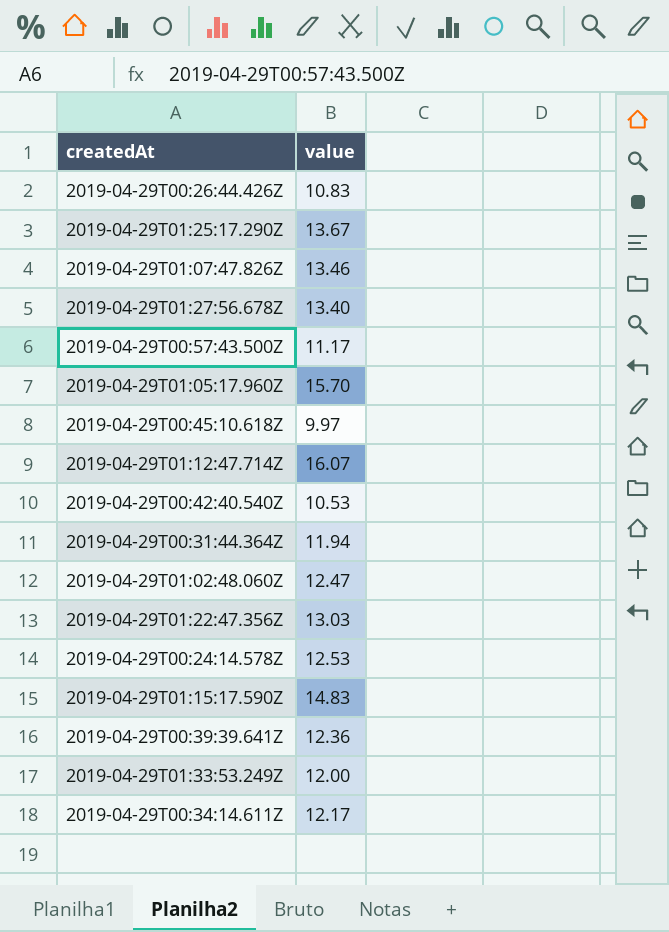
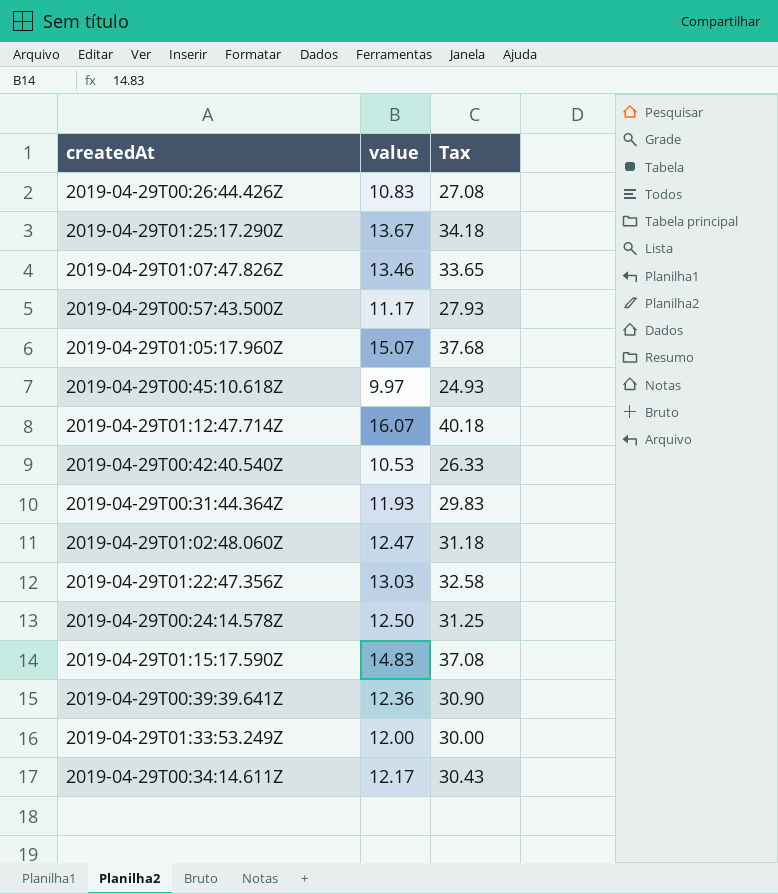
column Tax | formula: none -> [value] * 2.5
row 2019-04-29T01:27:56.678Z: 13.40 -> none
2019-04-29T01:05:17.960Z | value: 15.70 -> 15.07
2019-04-29T00:31:44.364Z | value: 11.94 -> 11.93
2019-04-29T00:24:14.578Z | value: 12.53 -> 12.50

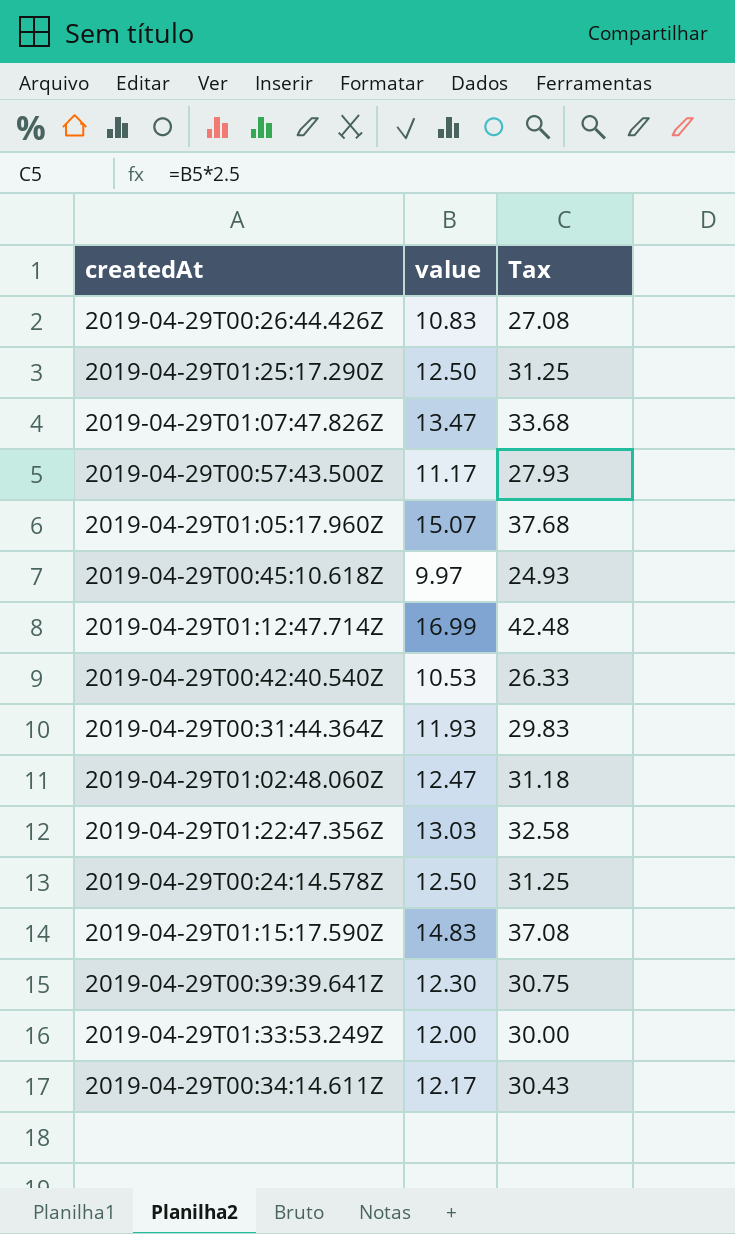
2019-04-29T01:25:17.290Z | value: 13.67 -> 12.50
2019-04-29T01:25:17.290Z | Tax: 34.18 -> 31.25
2019-04-29T01:07:47.826Z | value: 13.46 -> 13.47
2019-04-29T01:07:47.826Z | Tax: 33.65 -> 33.68
2019-04-29T01:12:47.714Z | value: 16.07 -> 16.99
2019-04-29T01:12:47.714Z | Tax: 40.18 -> 42.48
2019-04-29T00:39:39.641Z | value: 12.36 -> 12.30
2019-04-29T00:39:39.641Z | Tax: 30.90 -> 30.75

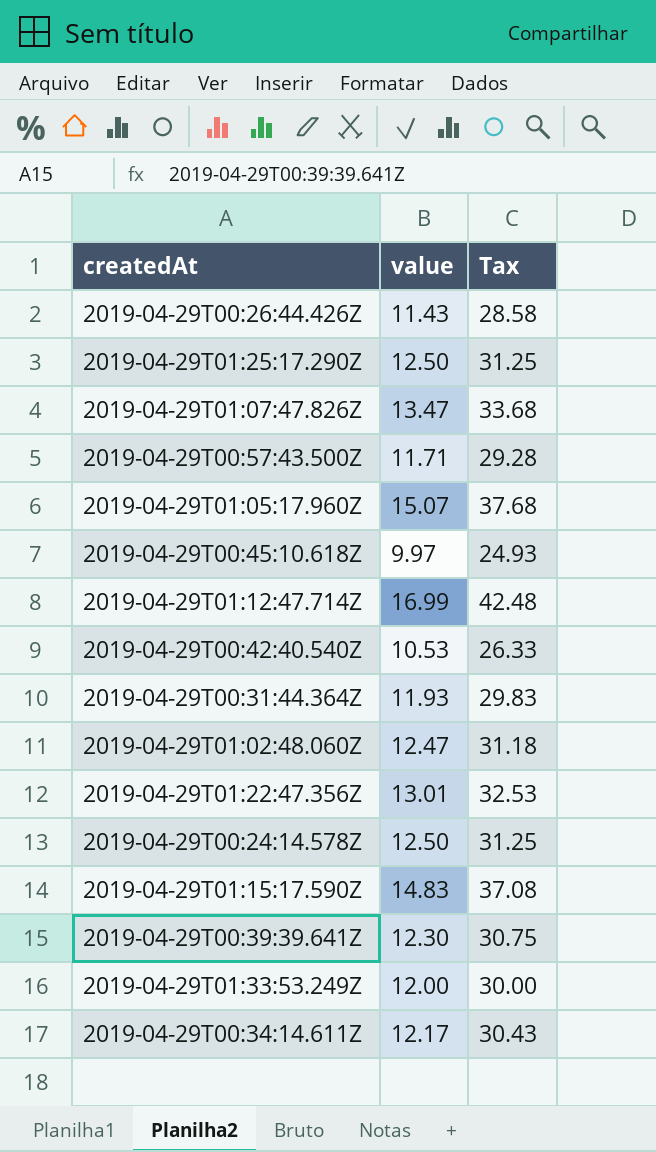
2019-04-29T00:26:44.426Z | value: 10.83 -> 11.43
2019-04-29T00:26:44.426Z | Tax: 27.08 -> 28.58
2019-04-29T00:57:43.500Z | value: 11.17 -> 11.71
2019-04-29T00:57:43.500Z | Tax: 27.93 -> 29.28
2019-04-29T01:22:47.356Z | value: 13.03 -> 13.01
2019-04-29T01:22:47.356Z | Tax: 32.58 -> 32.53

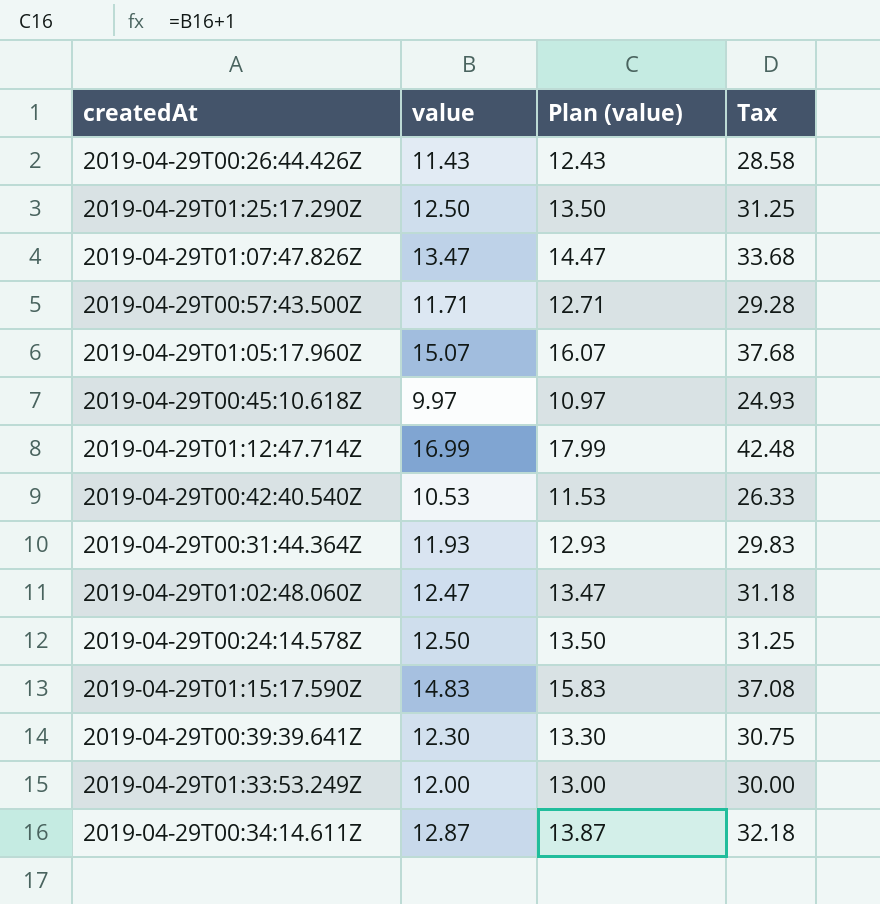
column Plan (value) | formula: none -> [value] + 1
row 2019-04-29T01:22:47.356Z: 13.01 | 32.53 -> none
2019-04-29T00:34:14.611Z | value: 12.17 -> 12.87
2019-04-29T00:34:14.611Z | Tax: 30.43 -> 32.18

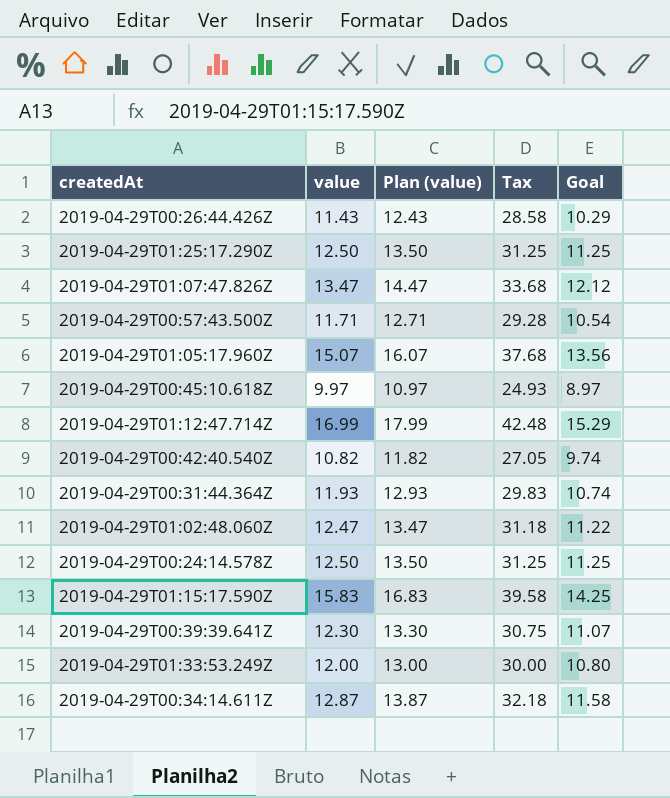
column Goal | formula: none -> [value] * 0.9
2019-04-29T00:42:40.540Z | value: 10.53 -> 10.82
2019-04-29T00:42:40.540Z | Plan (value): 11.53 -> 11.82
2019-04-29T00:42:40.540Z | Tax: 26.33 -> 27.05
2019-04-29T01:15:17.590Z | value: 14.83 -> 15.83
2019-04-29T01:15:17.590Z | Plan (value): 15.83 -> 16.83
2019-04-29T01:15:17.590Z | Tax: 37.08 -> 39.58

